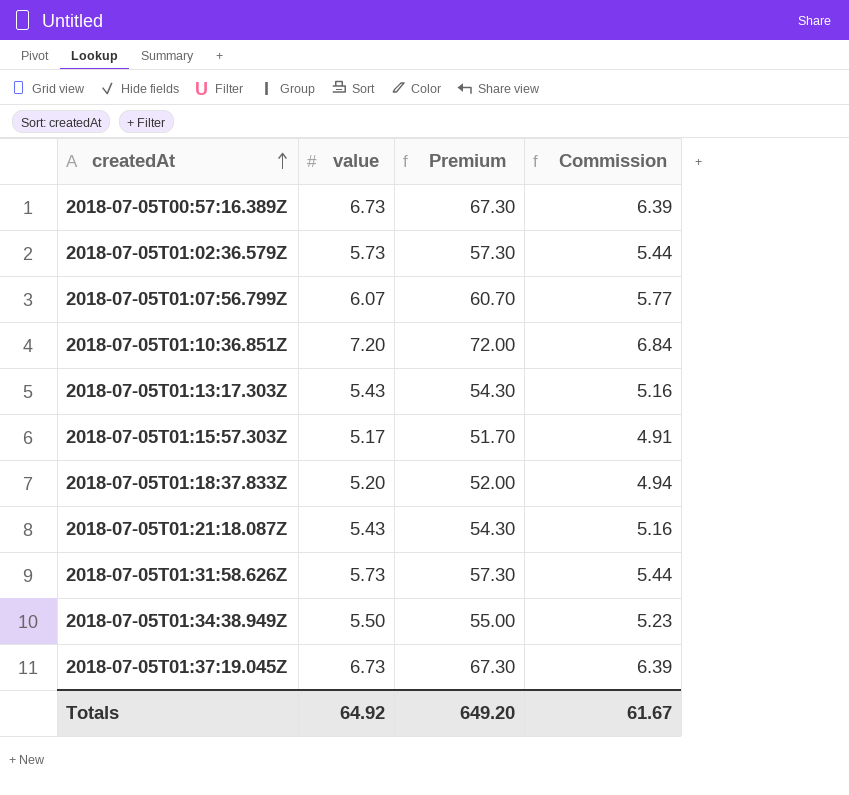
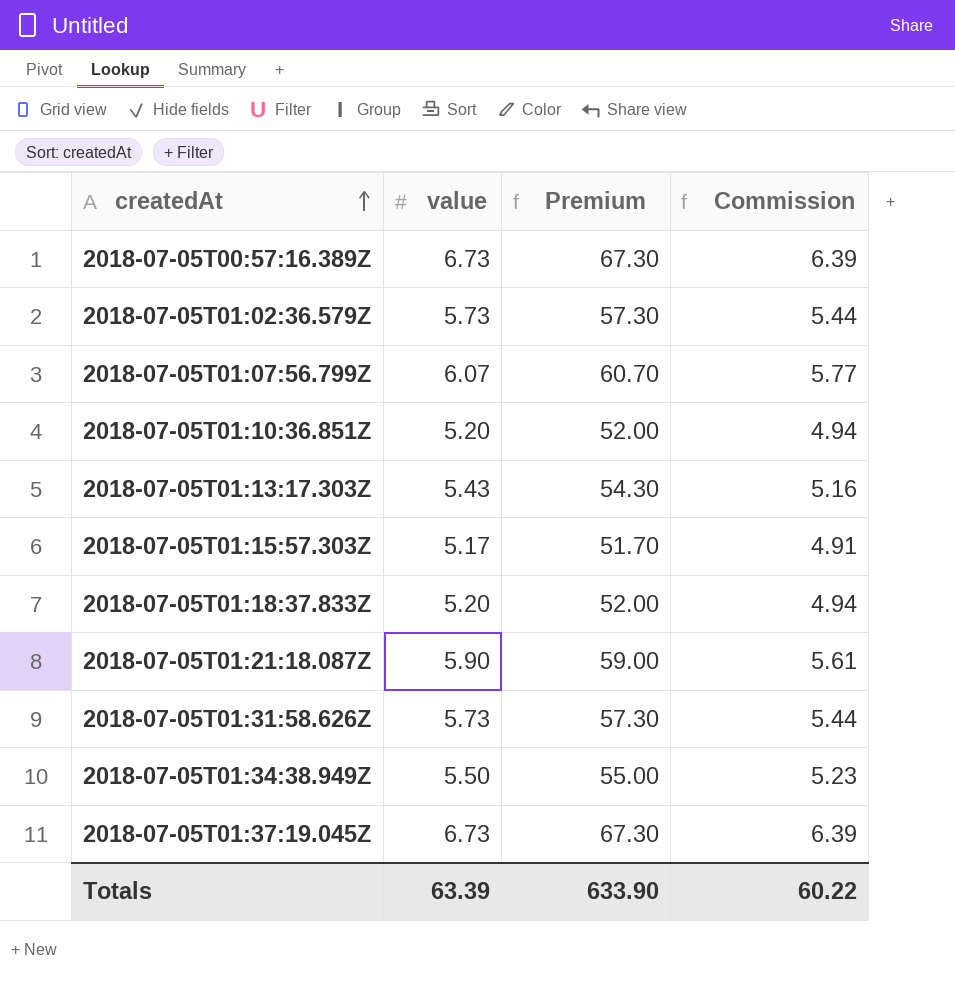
2018-07-05T01:10:36.851Z | value: 7.20 -> 5.20
2018-07-05T01:10:36.851Z | Premium: 72.00 -> 52.00
2018-07-05T01:10:36.851Z | Commission: 6.84 -> 4.94
2018-07-05T01:21:18.087Z | value: 5.43 -> 5.90
2018-07-05T01:21:18.087Z | Premium: 54.30 -> 59.00
2018-07-05T01:21:18.087Z | Commission: 5.16 -> 5.61
Totals | value: 64.92 -> 63.39
Totals | Premium: 649.20 -> 633.90
Totals | Commission: 61.67 -> 60.22

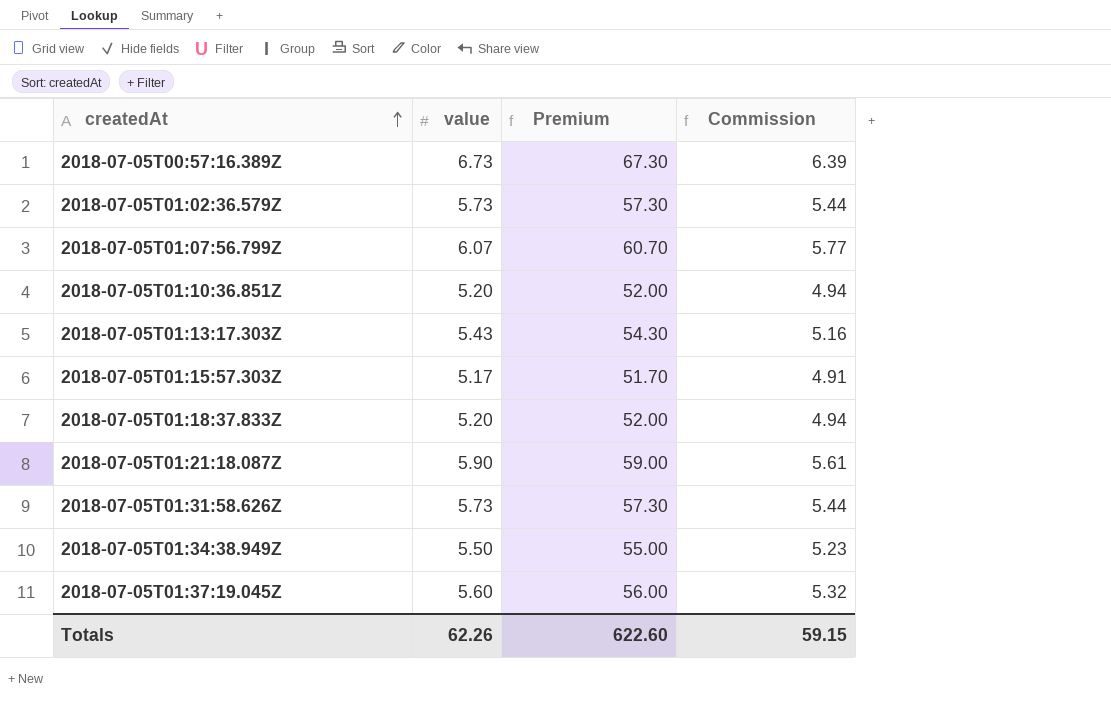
2018-07-05T01:37:19.045Z | value: 6.73 -> 5.60
2018-07-05T01:37:19.045Z | Premium: 67.30 -> 56.00
2018-07-05T01:37:19.045Z | Commission: 6.39 -> 5.32
Totals | value: 63.39 -> 62.26
Totals | Premium: 633.90 -> 622.60
Totals | Commission: 60.22 -> 59.15

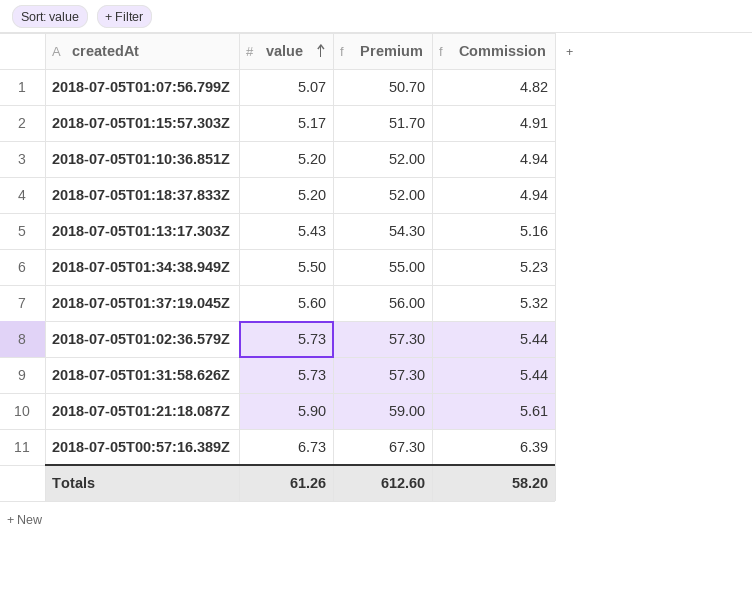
row order: createdAt ascending -> value ascending
2018-07-05T01:07:56.799Z | value: 6.07 -> 5.07
2018-07-05T01:07:56.799Z | Premium: 60.70 -> 50.70
2018-07-05T01:07:56.799Z | Commission: 5.77 -> 4.82
Totals | value: 62.26 -> 61.26
Totals | Premium: 622.60 -> 612.60
Totals | Commission: 59.15 -> 58.20

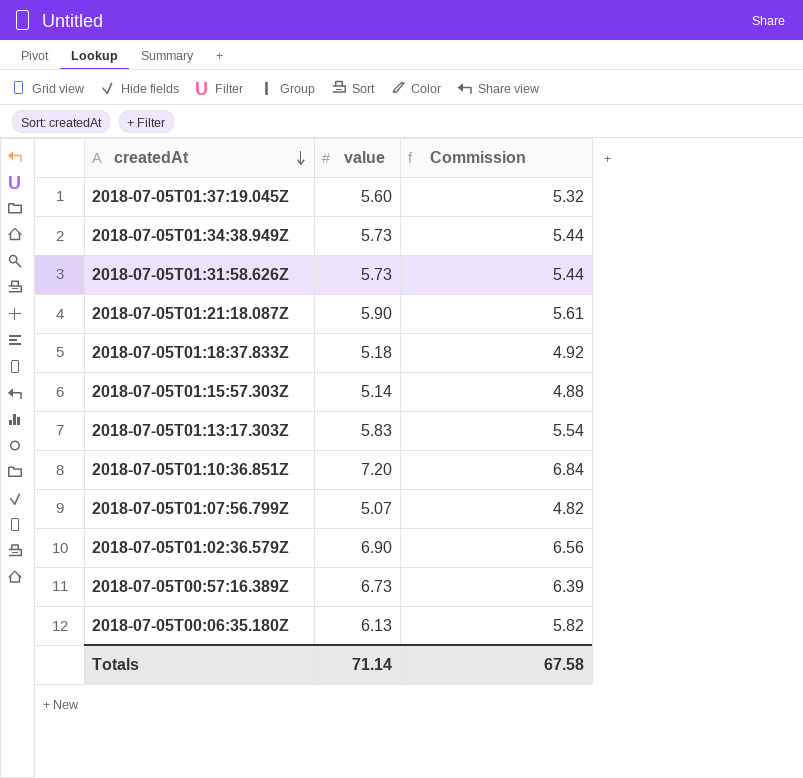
row order: value ascending -> createdAt descending
column Premium | formula: [value] * 10 -> none
2018-07-05T01:34:38.949Z | value: 5.50 -> 5.73
2018-07-05T01:34:38.949Z | Commission: 5.23 -> 5.44
2018-07-05T01:18:37.833Z | value: 5.20 -> 5.18
2018-07-05T01:18:37.833Z | Commission: 4.94 -> 4.92
2018-07-05T01:15:57.303Z | value: 5.17 -> 5.14
2018-07-05T01:15:57.303Z | Commission: 4.91 -> 4.88
2018-07-05T01:13:17.303Z | value: 5.43 -> 5.83
2018-07-05T01:13:17.303Z | Commission: 5.16 -> 5.54
2018-07-05T01:10:36.851Z | value: 5.20 -> 7.20
2018-07-05T01:10:36.851Z | Commission: 4.94 -> 6.84
2018-07-05T01:02:36.579Z | value: 5.73 -> 6.90
2018-07-05T01:02:36.579Z | Commission: 5.44 -> 6.56
row 2018-07-05T00:06:35.180Z: none -> 6.13 | 5.82
Totals | value: 61.26 -> 71.14
Totals | Commission: 58.20 -> 67.58

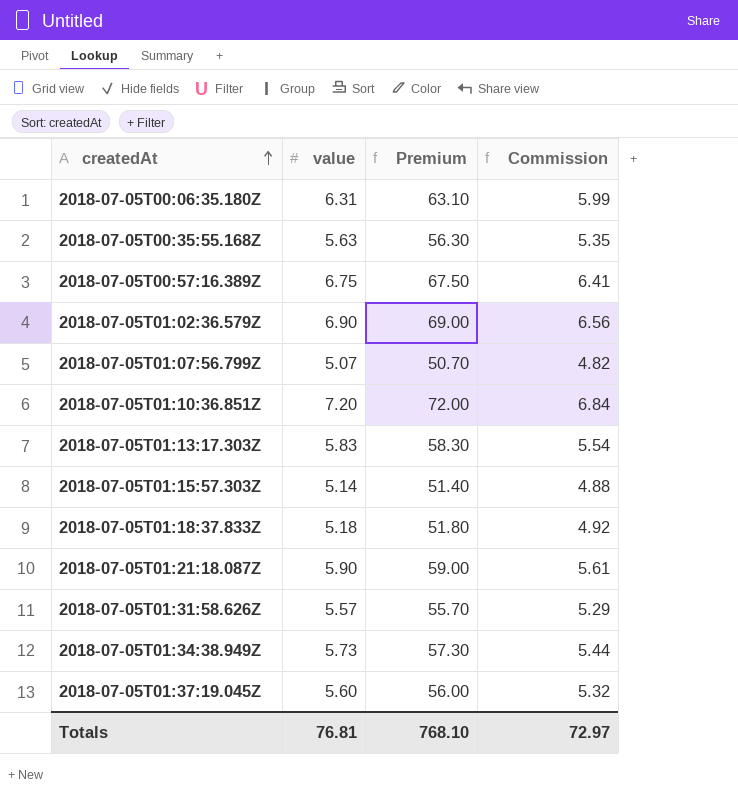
row order: createdAt descending -> createdAt ascending
column Premium | formula: none -> [value] * 10
2018-07-05T00:06:35.180Z | value: 6.13 -> 6.31
2018-07-05T00:06:35.180Z | Commission: 5.82 -> 5.99
row 2018-07-05T00:35:55.168Z: none -> 5.63 | 56.30 | 5.35
2018-07-05T00:57:16.389Z | value: 6.73 -> 6.75
2018-07-05T00:57:16.389Z | Commission: 6.39 -> 6.41
2018-07-05T01:31:58.626Z | value: 5.73 -> 5.57
2018-07-05T01:31:58.626Z | Commission: 5.44 -> 5.29
Totals | value: 71.14 -> 76.81
Totals | Commission: 67.58 -> 72.97

